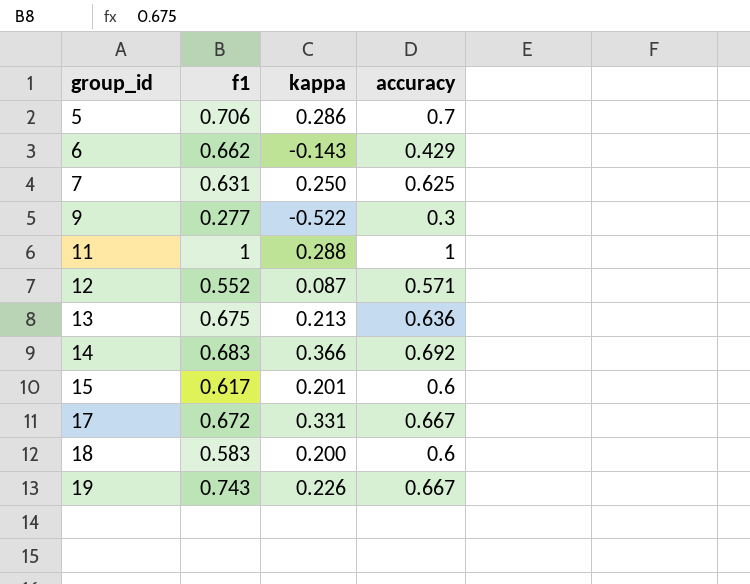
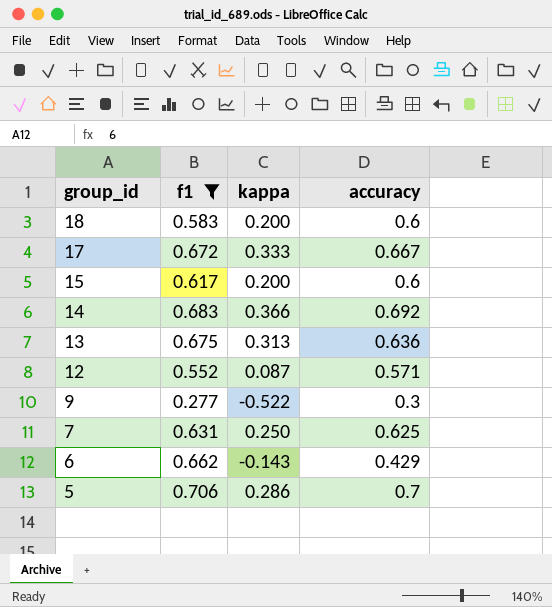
filter: none -> f1 <= 0.706
row order: group_id ascending -> group_id descending
17 | kappa: 0.331 -> 0.333
15 | kappa: 0.201 -> 0.200
13 | kappa: 0.213 -> 0.313

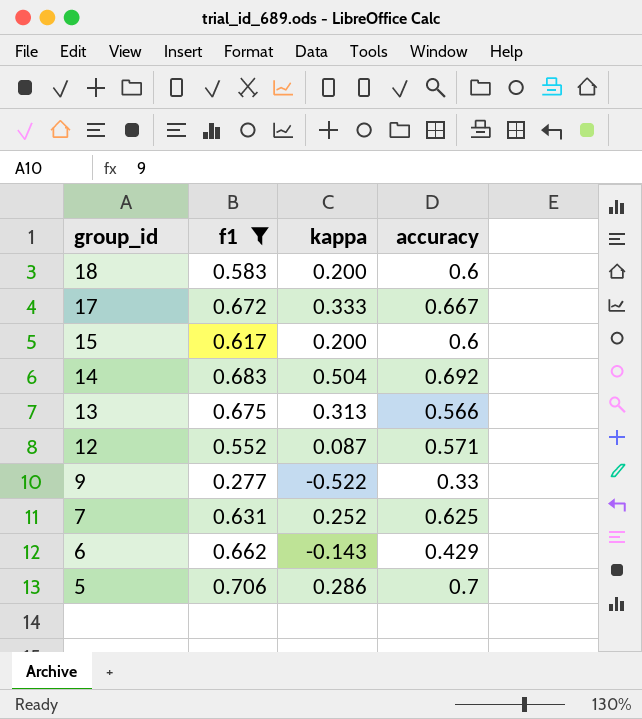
14 | kappa: 0.366 -> 0.504
13 | accuracy: 0.636 -> 0.566
9 | accuracy: 0.3 -> 0.33
7 | kappa: 0.250 -> 0.252

